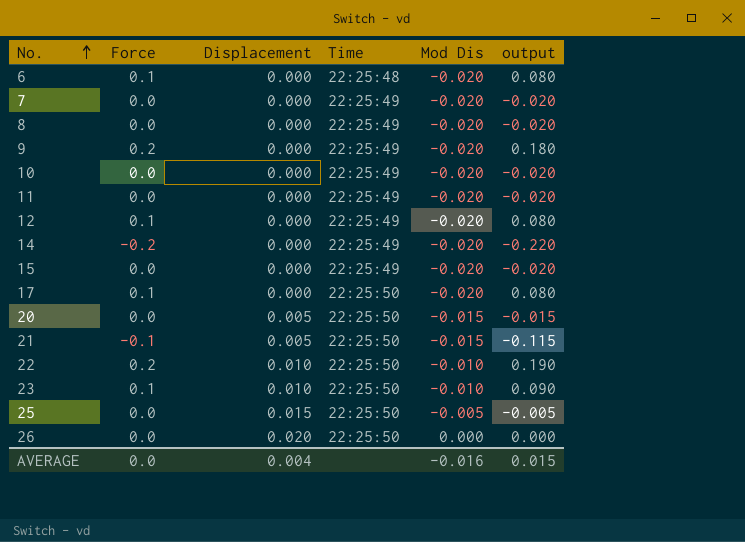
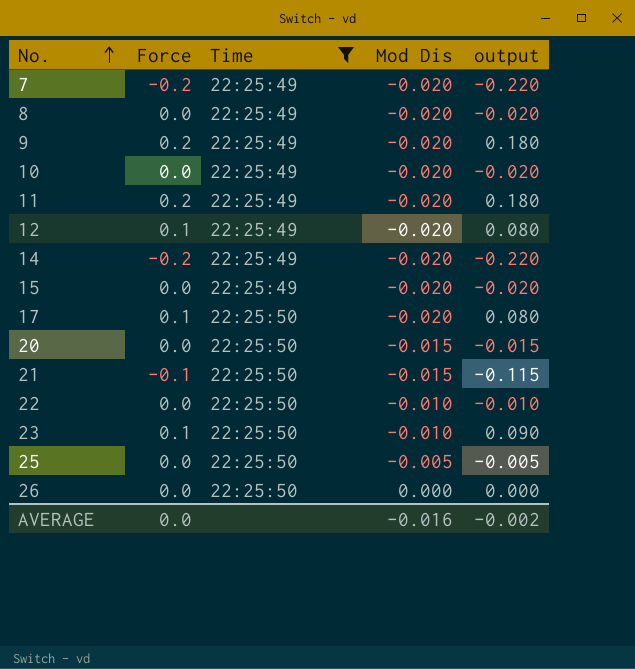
filter: none -> Time != 22:25:48
column Displacement | position: 3 -> none
7 | Force: 0.0 -> -0.2
7 | output: -0.020 -> -0.220
11 | Force: 0.0 -> 0.2
11 | output: -0.020 -> 0.180
22 | Force: 0.2 -> 0.0
22 | output: 0.190 -> -0.010
AVERAGE | output: 0.015 -> -0.002

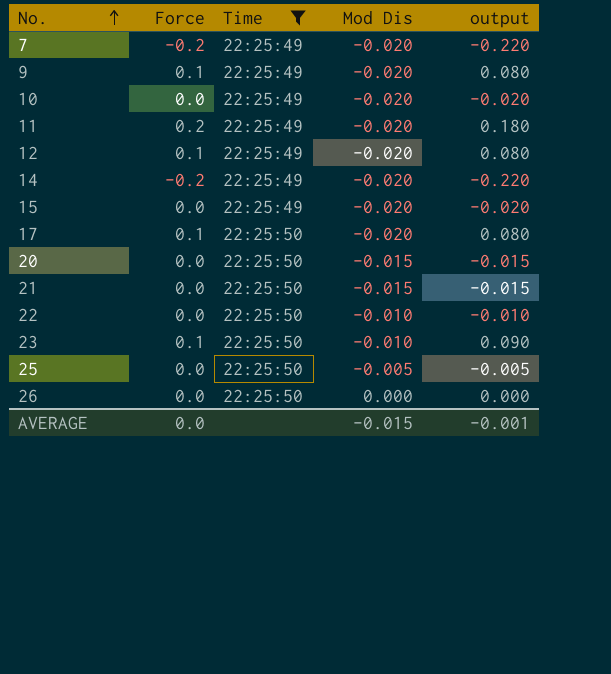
row 8: 0.0 | 22:25:49 | -0.020 | -0.020 -> none
9 | Force: 0.2 -> 0.1
9 | output: 0.180 -> 0.080
21 | Force: -0.1 -> 0.0
21 | output: -0.115 -> -0.015
AVERAGE | Mod Dis: -0.016 -> -0.015
AVERAGE | output: -0.002 -> -0.001

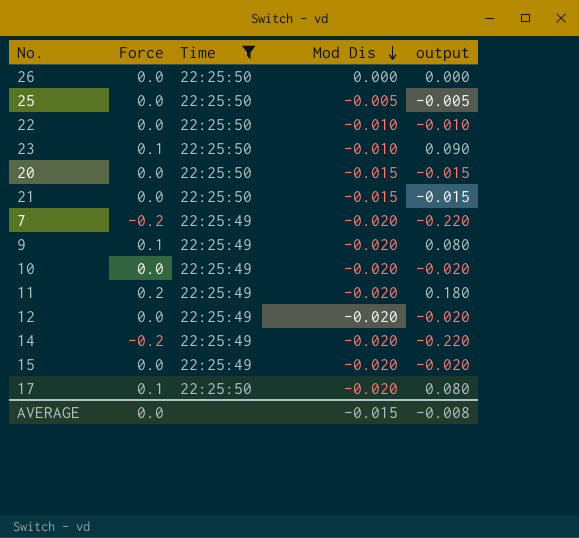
row order: No. ascending -> Mod Dis descending
12 | Force: 0.1 -> 0.0
12 | output: 0.080 -> -0.020
AVERAGE | output: -0.001 -> -0.008

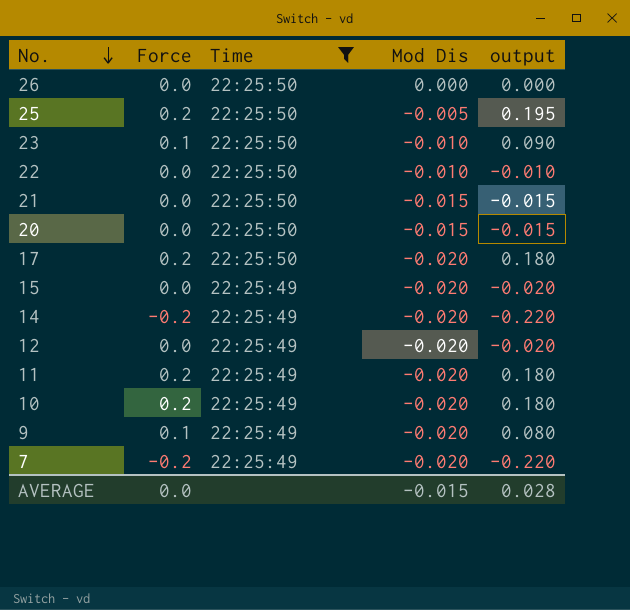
row order: Mod Dis descending -> No. descending
25 | Force: 0.0 -> 0.2
25 | output: -0.005 -> 0.195
17 | Force: 0.1 -> 0.2
17 | output: 0.080 -> 0.180
10 | Force: 0.0 -> 0.2
10 | output: -0.020 -> 0.180
AVERAGE | output: -0.008 -> 0.028

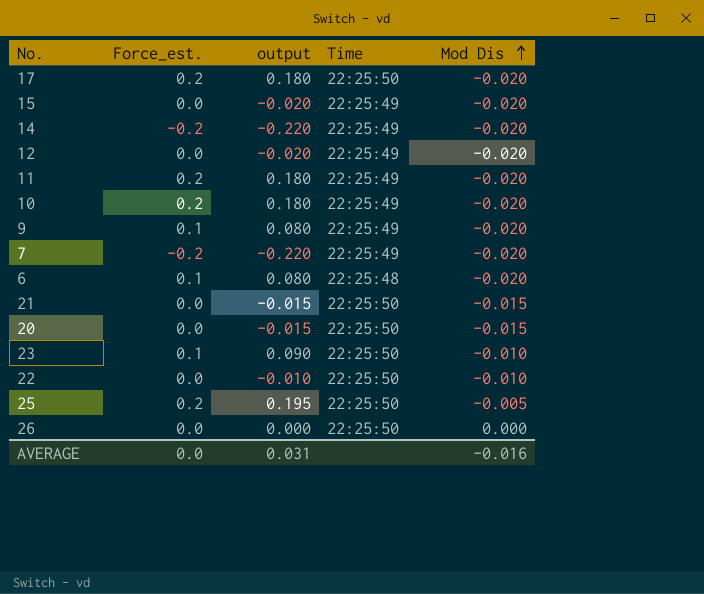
filter: Time != 22:25:48 -> none
row order: No. descending -> Mod Dis ascending
column name: Force -> Force_est.
column output | position: 5 -> 3
AVERAGE | output: 0.028 -> 0.031
AVERAGE | Mod Dis: -0.015 -> -0.016

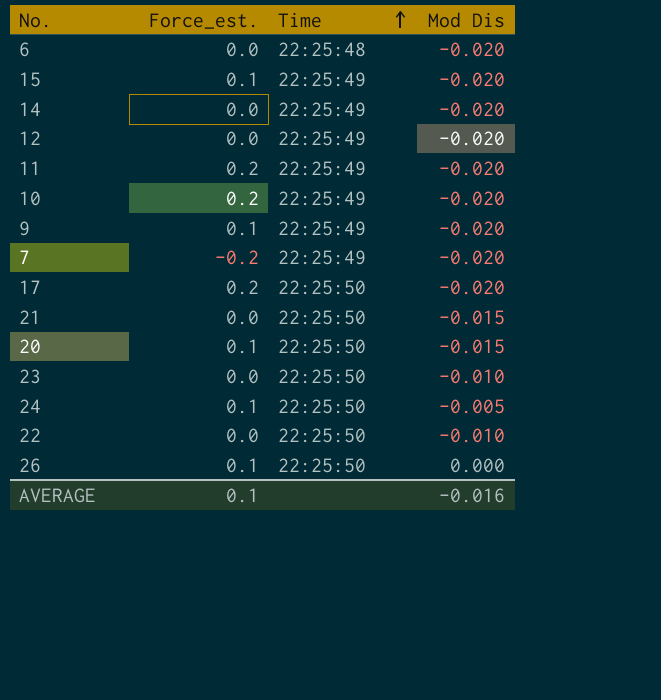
row order: Mod Dis ascending -> Time ascending
column output | formula: [Force_est.] + [Mod Dis] -> none
row 25: 0.2 | 0.195 | 22:25:50 | -0.005 -> none
6 | Force_est.: 0.1 -> 0.0
15 | Force_est.: 0.0 -> 0.1
14 | Force_est.: -0.2 -> 0.0
20 | Force_est.: 0.0 -> 0.1
23 | Force_est.: 0.1 -> 0.0
row 24: none -> 0.1 | 22:25:50 | -0.005
26 | Force_est.: 0.0 -> 0.1
AVERAGE | Force_est.: 0.0 -> 0.1

